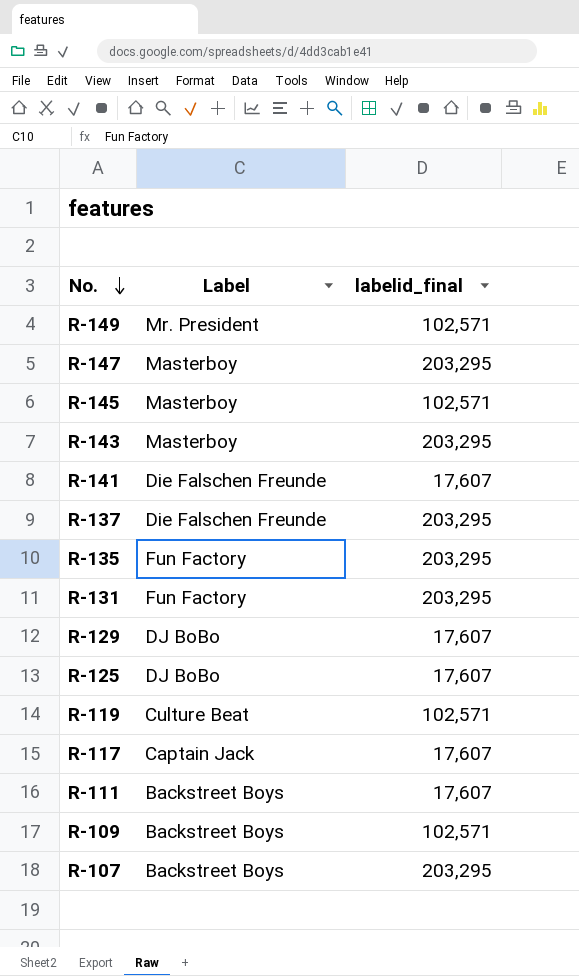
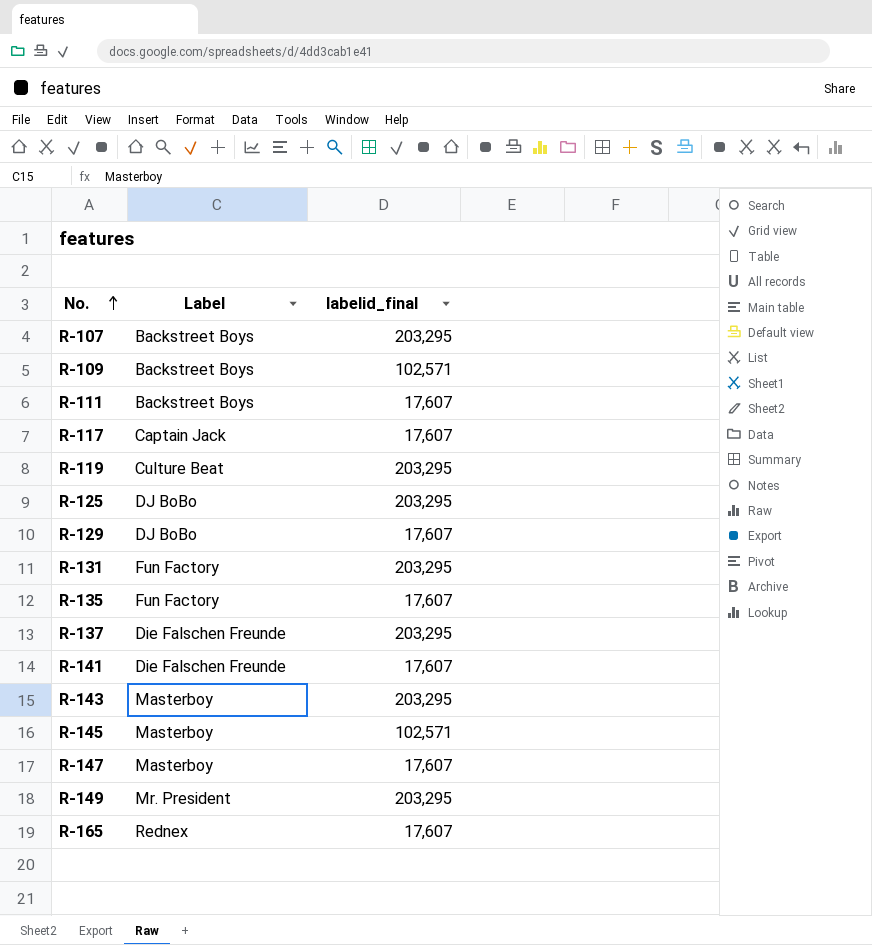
row order: No. descending -> No. ascending
R-119 | labelid_final: 102,571 -> 203,295
R-125 | labelid_final: 17,607 -> 203,295
R-135 | labelid_final: 203,295 -> 17,607
R-147 | labelid_final: 203,295 -> 17,607
R-149 | labelid_final: 102,571 -> 203,295
row R-165: none -> Rednex | 17,607

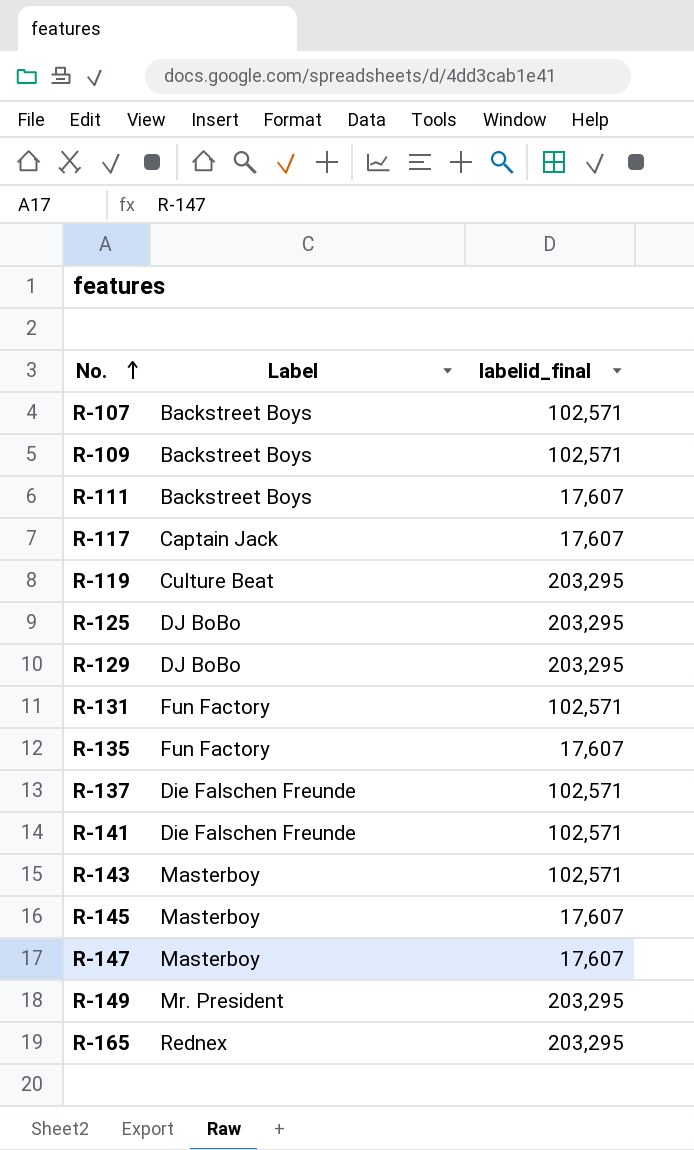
R-107 | labelid_final: 203,295 -> 102,571
R-129 | labelid_final: 17,607 -> 203,295
R-131 | labelid_final: 203,295 -> 102,571
R-137 | labelid_final: 203,295 -> 102,571
R-141 | labelid_final: 17,607 -> 102,571
R-143 | labelid_final: 203,295 -> 102,571
R-145 | labelid_final: 102,571 -> 17,607
R-165 | labelid_final: 17,607 -> 203,295

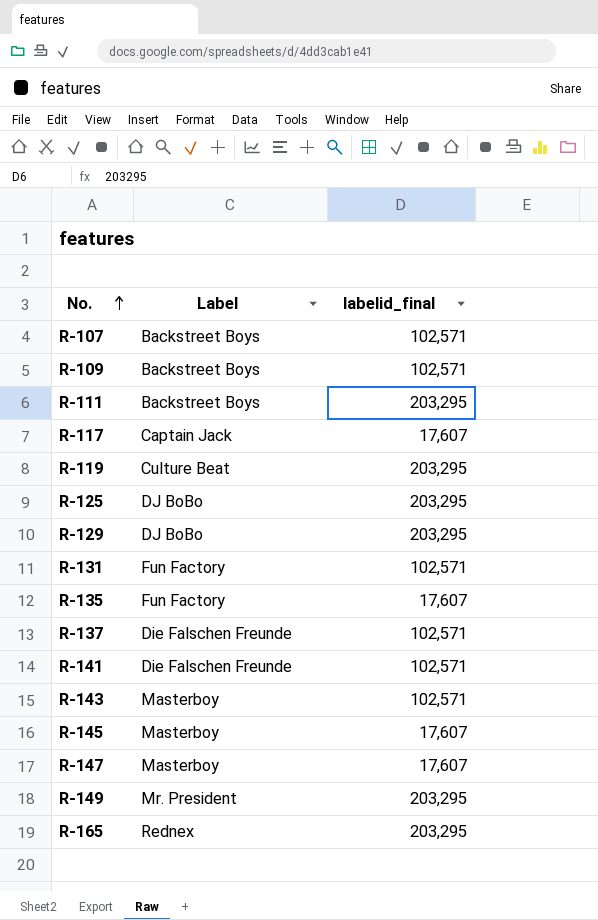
R-111 | labelid_final: 17,607 -> 203,295

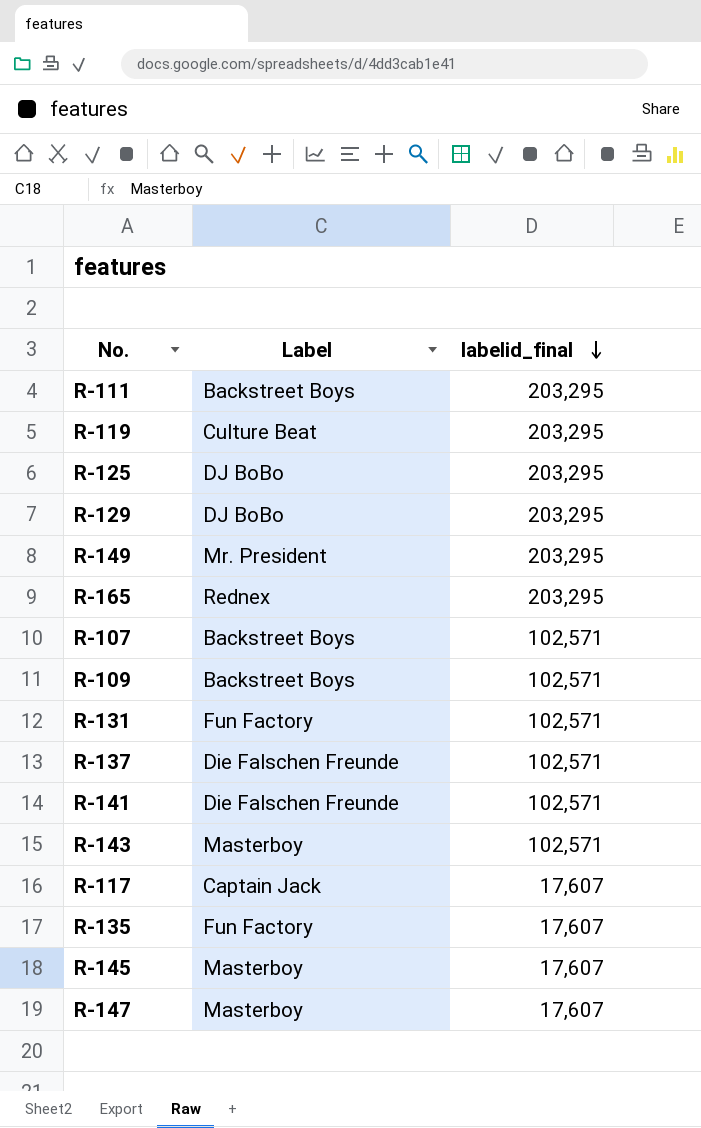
row order: No. ascending -> labelid_final descending

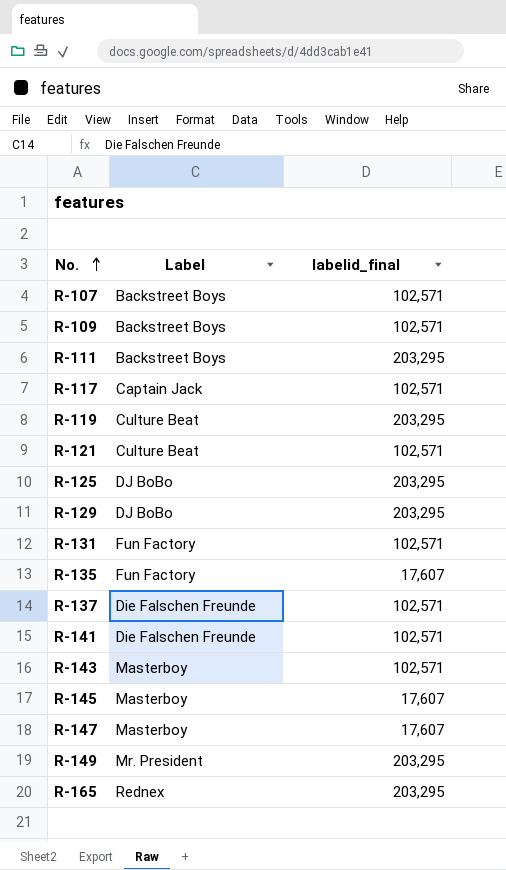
row order: labelid_final descending -> No. ascending
R-117 | labelid_final: 17,607 -> 102,571
row R-121: none -> Culture Beat | 102,571

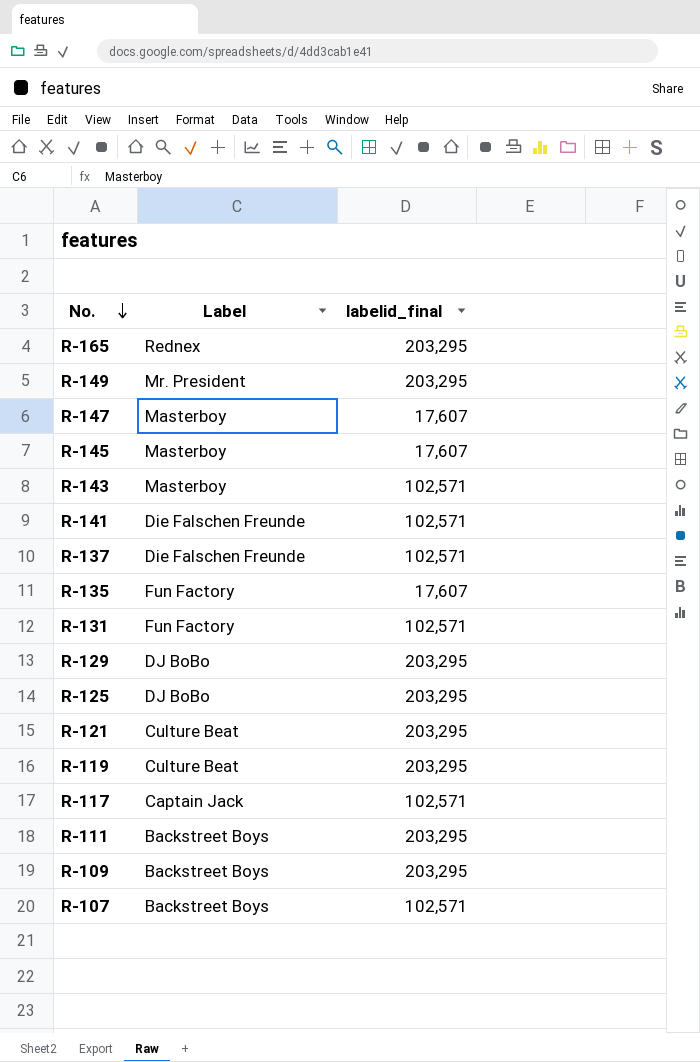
row order: No. ascending -> No. descending
R-121 | labelid_final: 102,571 -> 203,295
R-109 | labelid_final: 102,571 -> 203,295

